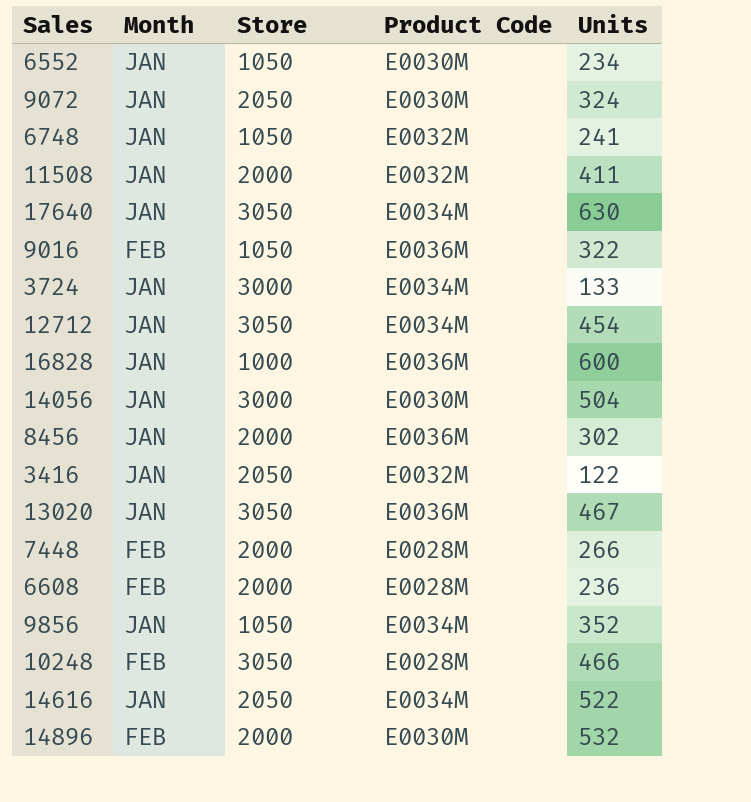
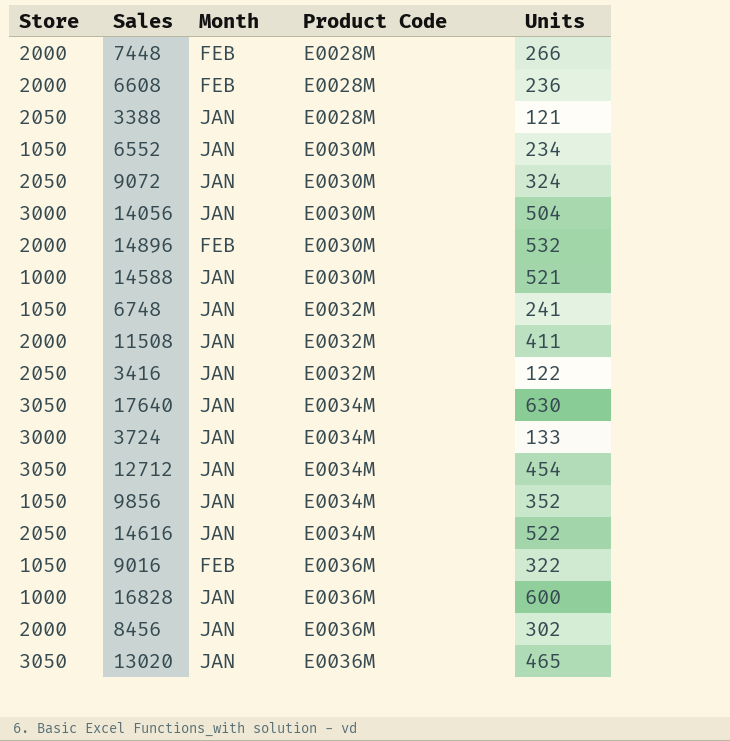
row order: none -> Product Code ascending
column Store | position: 3 -> 1
row 10248: FEB | 3050 | E0028M | 466 -> none
row 3388: none -> 2050 | JAN | E0028M | 121
row 14588: none -> 1000 | JAN | E0030M | 521
13020 | Units: 467 -> 465

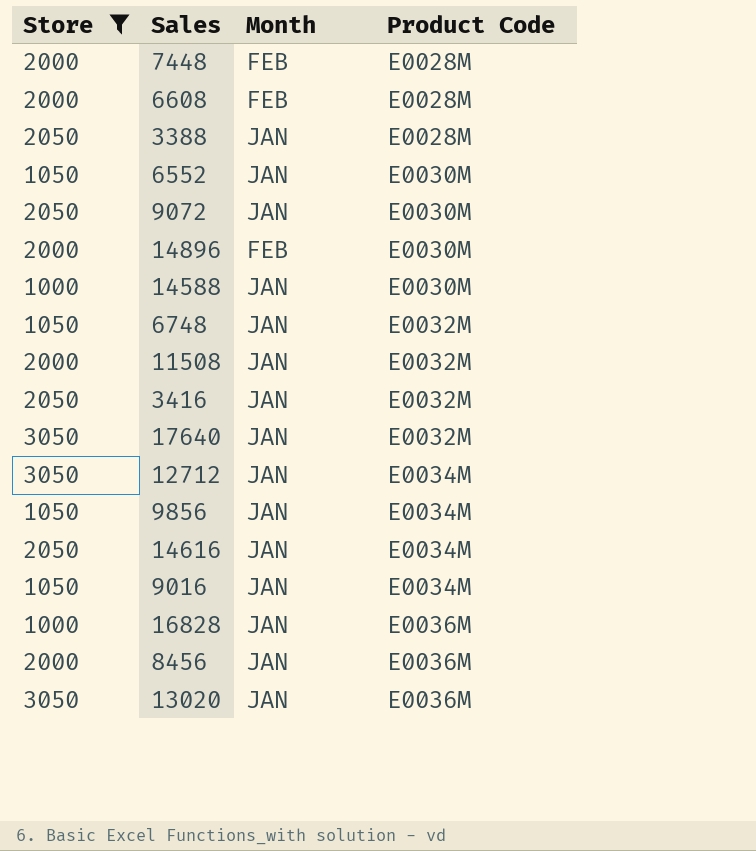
filter: none -> Store != 3000
column Units | position: 5 -> none
17640 | Product Code: E0034M -> E0032M
9016 | Month: FEB -> JAN
9016 | Product Code: E0036M -> E0034M

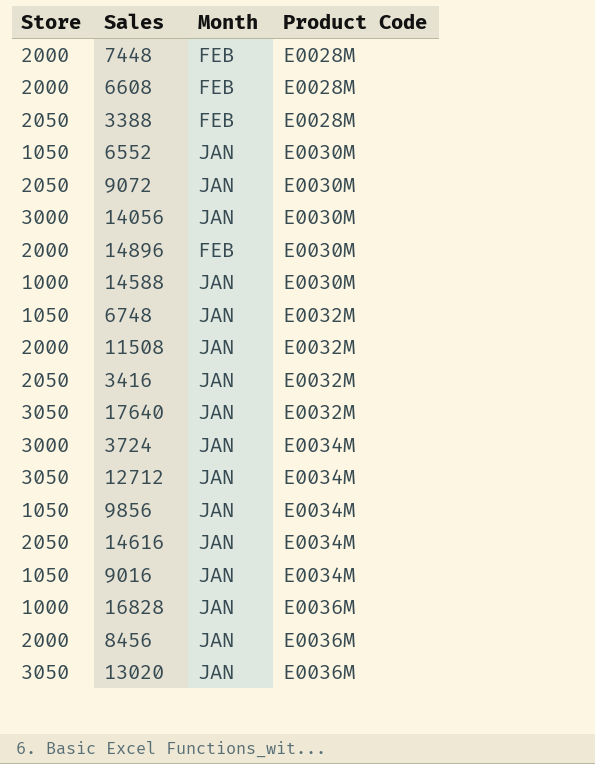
filter: Store != 3000 -> none
3388 | Month: JAN -> FEB

